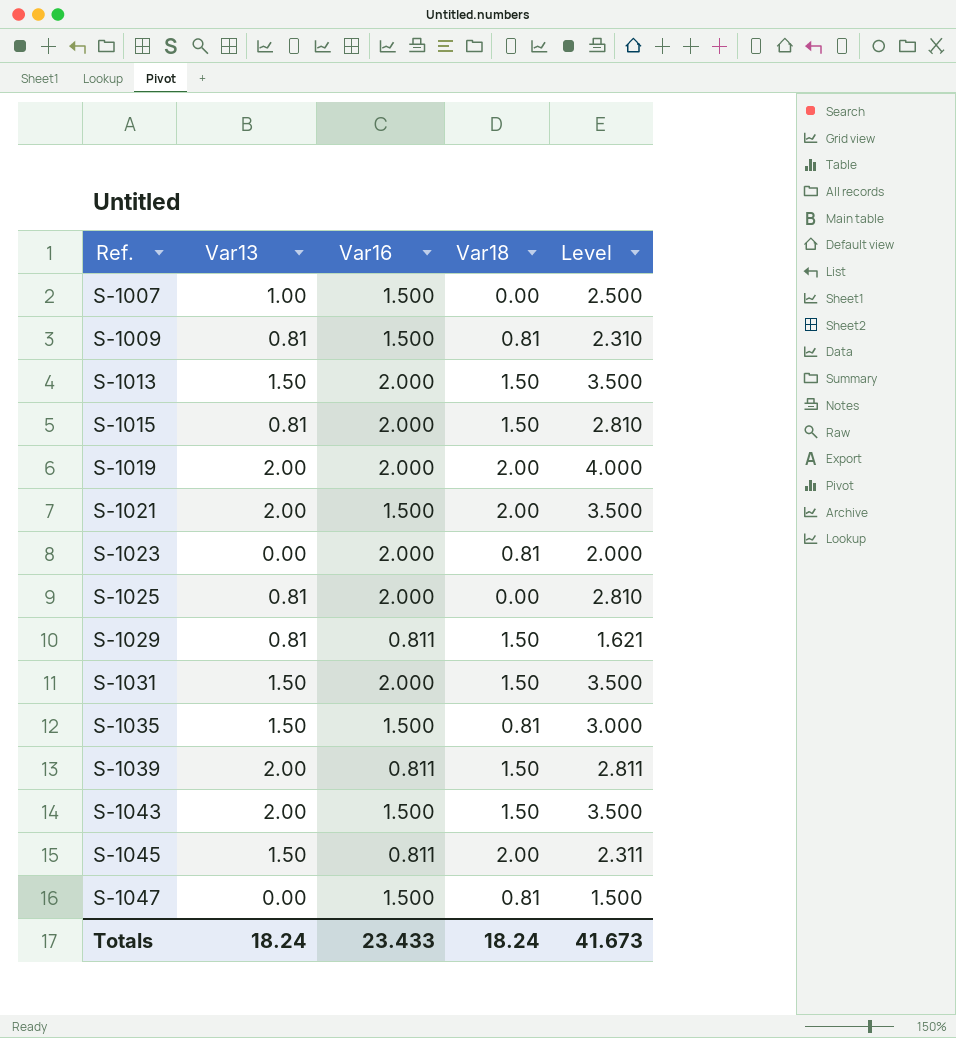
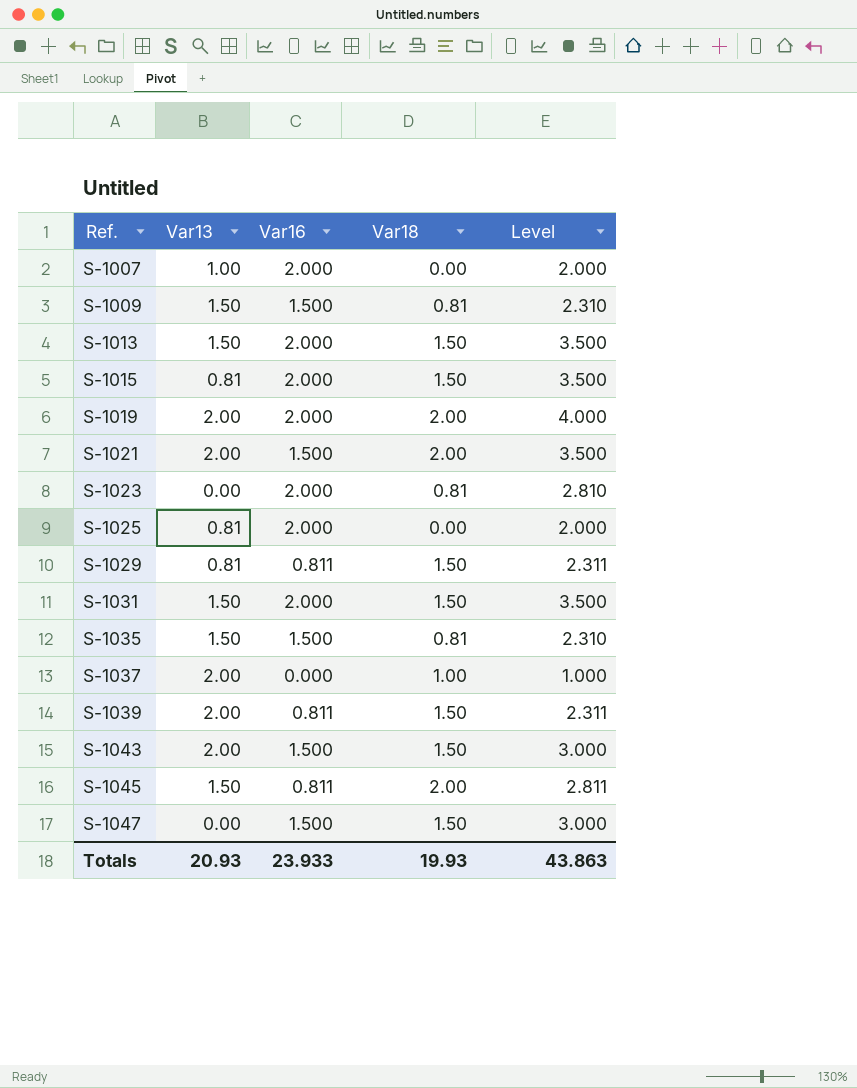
column Level | formula: [Var13] + [Var16] -> [Var16] + [Var18]
S-1007 | Var16: 1.500 -> 2.000
S-1009 | Var13: 0.81 -> 1.50
row S-1037: none -> 2.00 | 0.000 | 1.00 | 1.000
S-1047 | Var18: 0.81 -> 1.50
Totals | Var13: 18.24 -> 20.93
Totals | Var16: 23.433 -> 23.933
Totals | Var18: 18.24 -> 19.93
Totals | Level: 41.673 -> 43.863

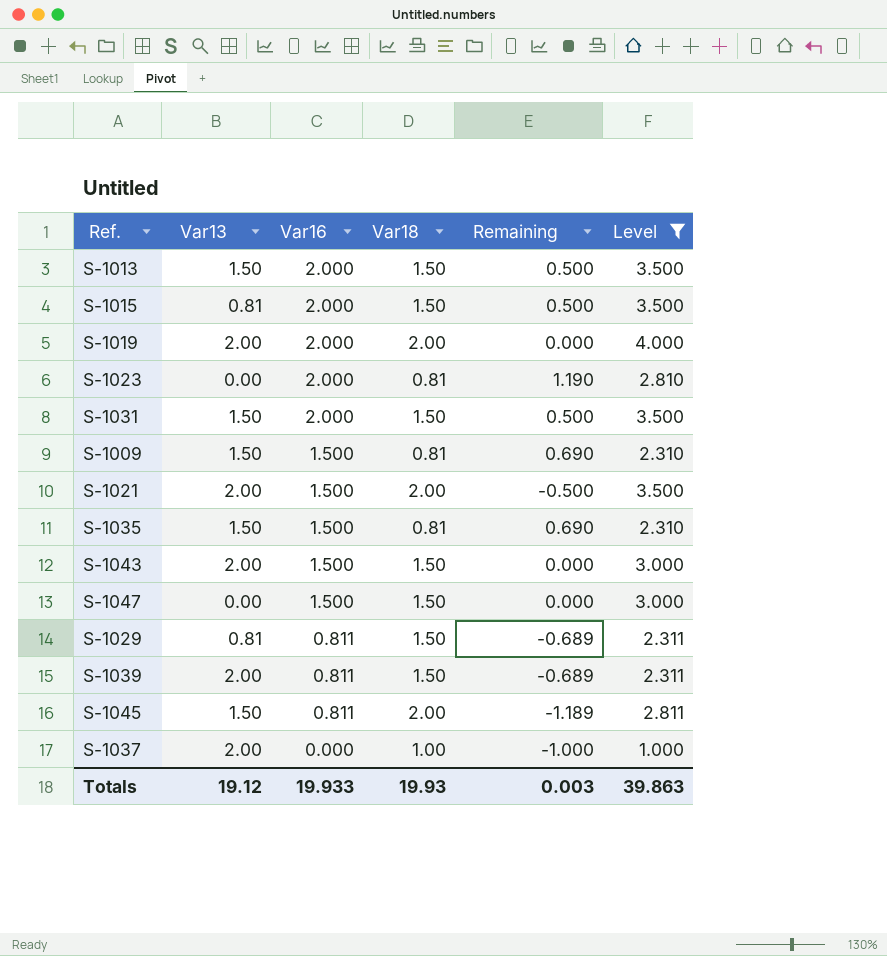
filter: none -> Level != 2.000
row order: Ref. ascending -> Var16 descending
column Remaining | formula: none -> [Var16] - [Var18]
Totals | Var13: 20.93 -> 19.12
Totals | Var16: 23.933 -> 19.933
Totals | Level: 43.863 -> 39.863

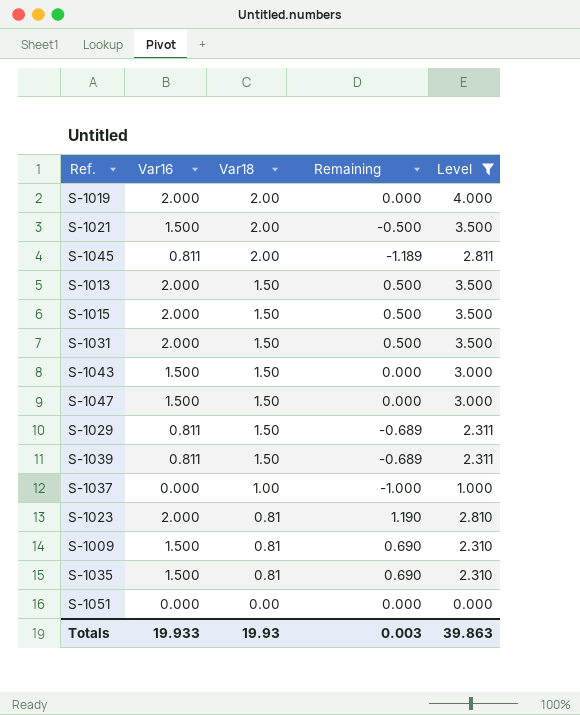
row order: Var16 descending -> Var18 descending
column Var13 | position: 2 -> none
row S-1051: none -> 0.000 | 0.00 | 0.000 | 0.000

